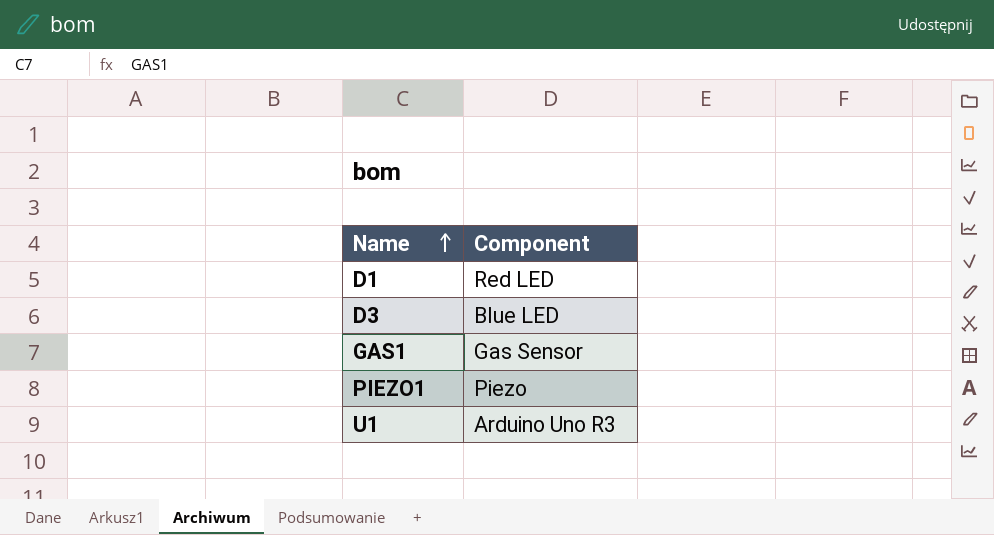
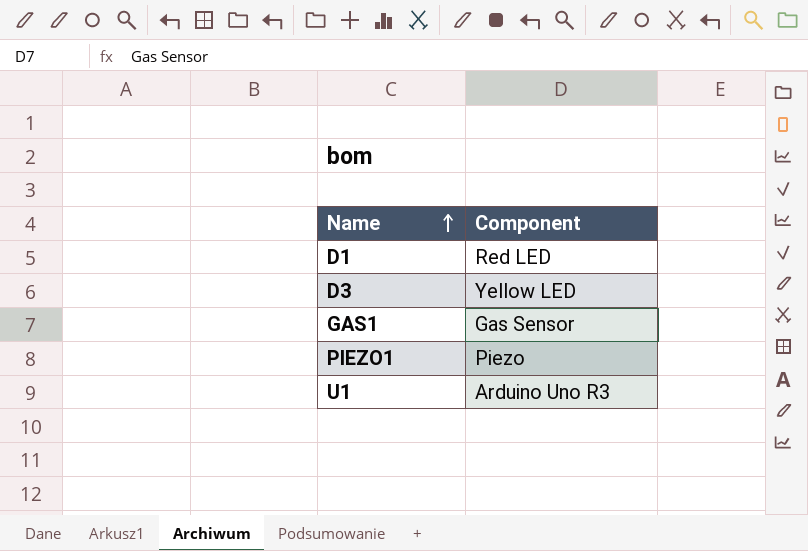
D3 | Component: Blue LED -> Yellow LED

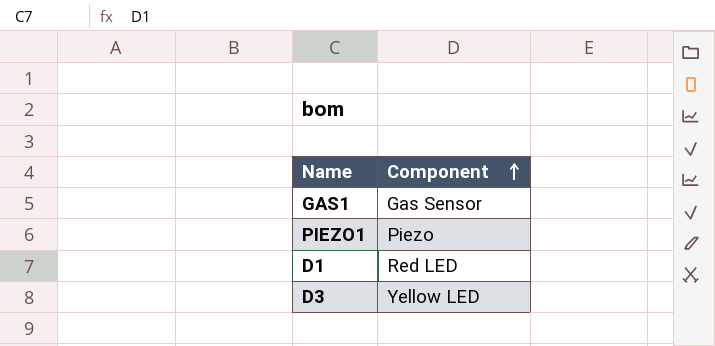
row order: Name ascending -> Component ascending
row U1: Arduino Uno R3 -> none

